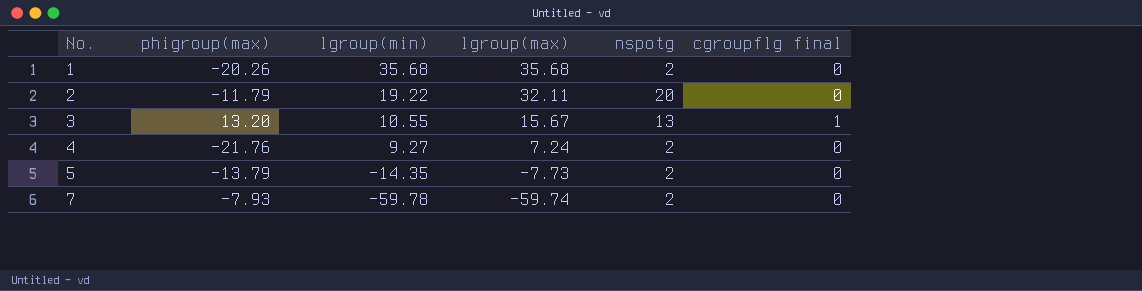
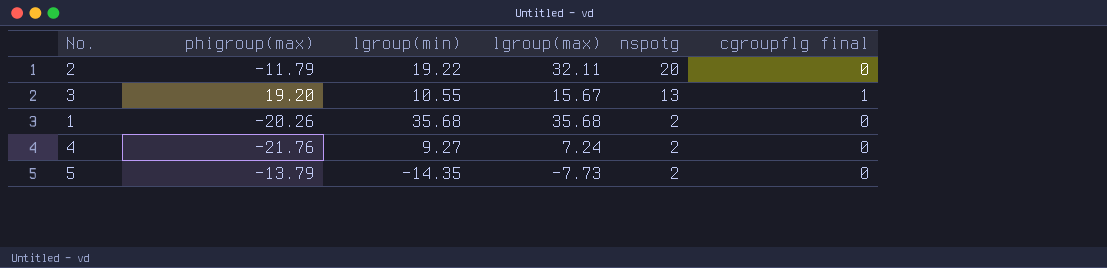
row order: No. ascending -> nspotg descending
row 7: -7.93 | -59.78 | -59.74 | 2 | 0 -> none
3 | phigroup(max): 13.20 -> 19.20

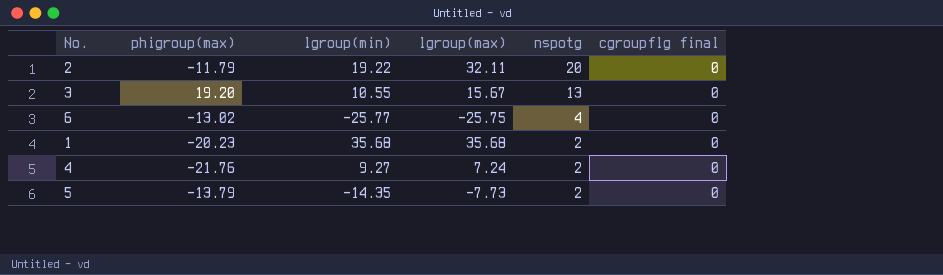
3 | cgroupflg final: 1 -> 0
row 6: none -> -13.02 | -25.77 | -25.75 | 4 | 0
1 | phigroup(max): -20.26 -> -20.23

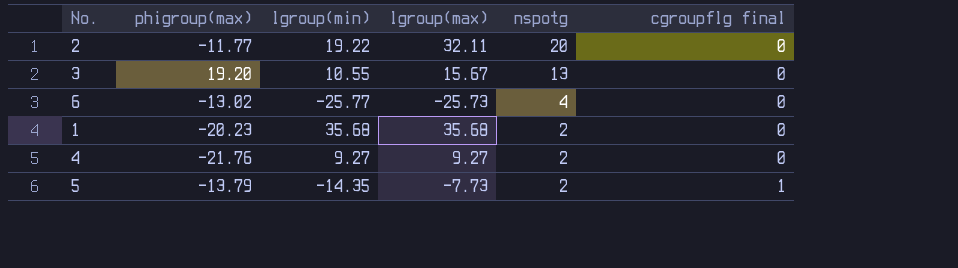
2 | phigroup(max): -11.79 -> -11.77
6 | lgroup(max): -25.75 -> -25.73
4 | lgroup(max): 7.24 -> 9.27
5 | cgroupflg final: 0 -> 1

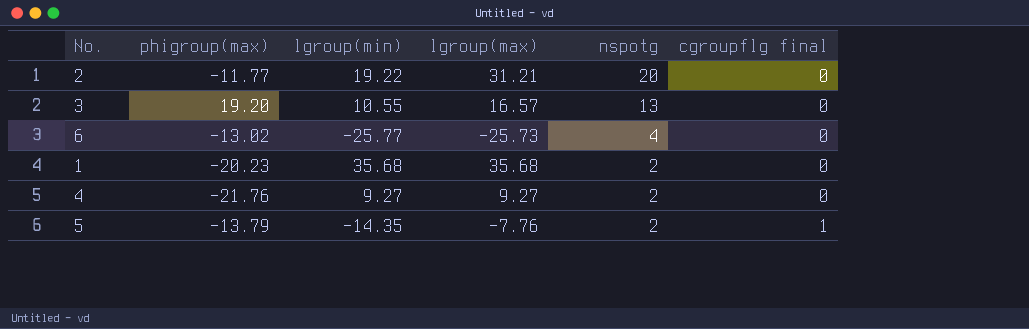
2 | lgroup(max): 32.11 -> 31.21
3 | lgroup(max): 15.67 -> 16.57
5 | lgroup(max): -7.73 -> -7.76

